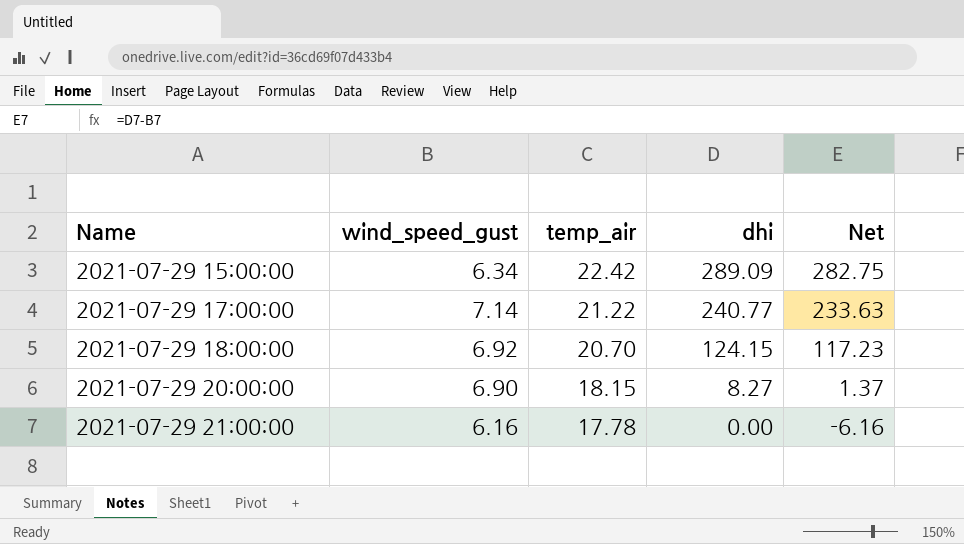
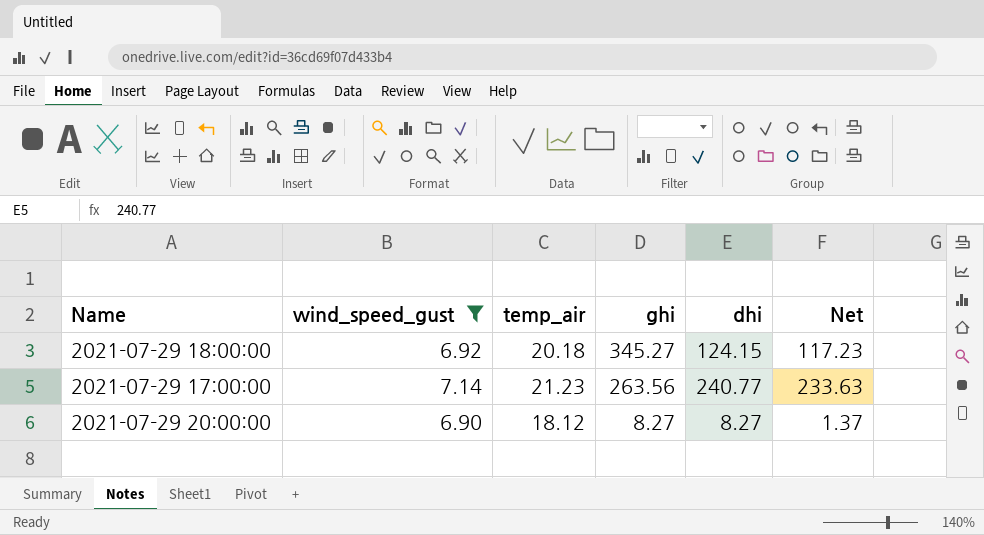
filter: none -> wind_speed_gust >= 6.90
row order: Name ascending -> ghi descending
column ghi | position: none -> 4
2021-07-29 18:00:00 | temp_air: 20.70 -> 20.18
2021-07-29 17:00:00 | temp_air: 21.22 -> 21.23
2021-07-29 20:00:00 | temp_air: 18.15 -> 18.12

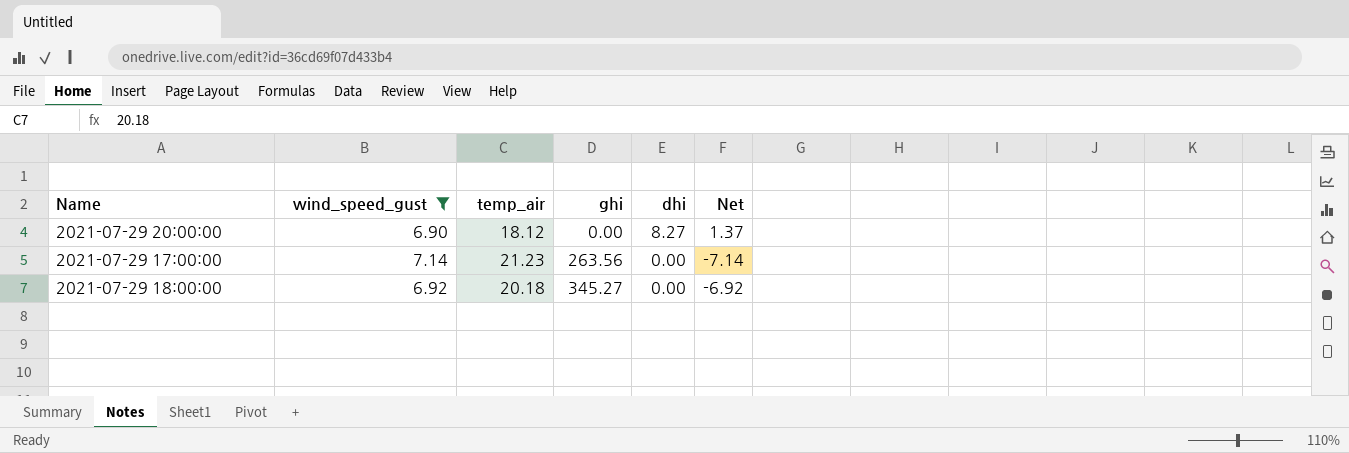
row order: ghi descending -> ghi ascending
2021-07-29 20:00:00 | ghi: 8.27 -> 0.00
2021-07-29 17:00:00 | dhi: 240.77 -> 0.00
2021-07-29 17:00:00 | Net: 233.63 -> -7.14
2021-07-29 18:00:00 | dhi: 124.15 -> 0.00
2021-07-29 18:00:00 | Net: 117.23 -> -6.92

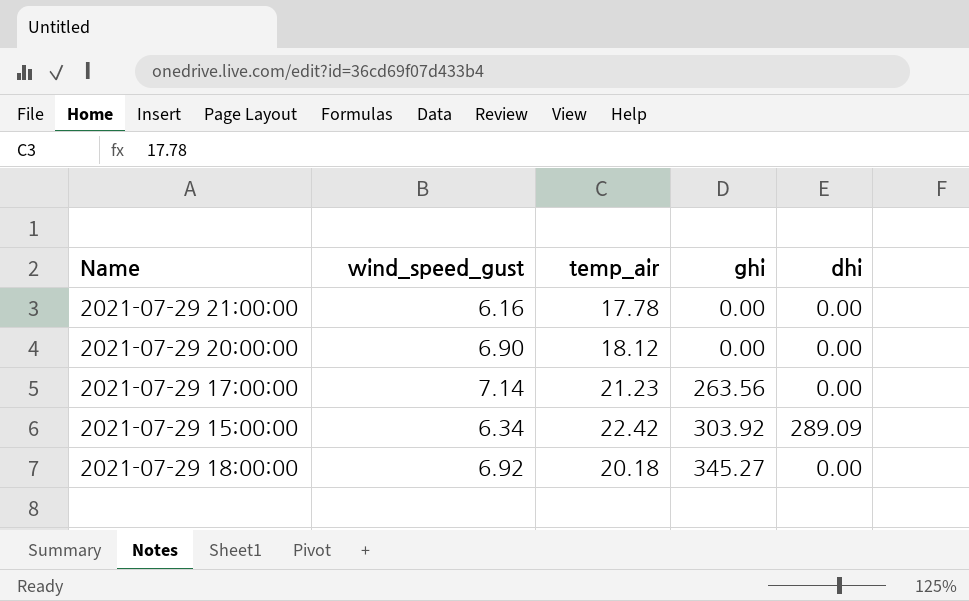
filter: wind_speed_gust >= 6.90 -> none
column Net | formula: [dhi] - [wind_speed_gust] -> none
2021-07-29 20:00:00 | dhi: 8.27 -> 0.00

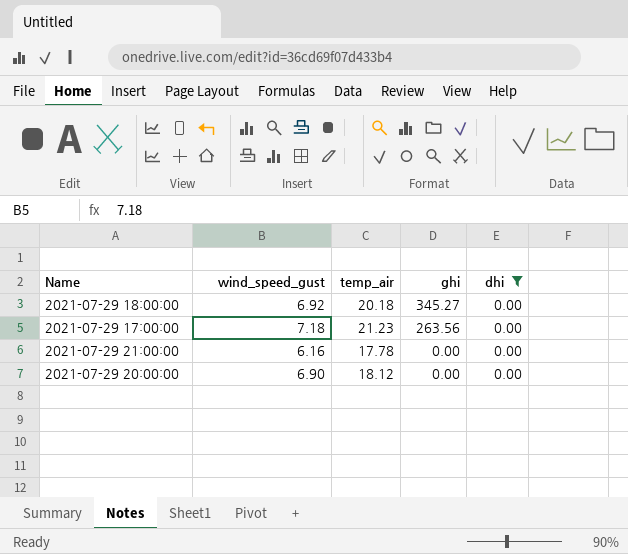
filter: none -> dhi = 0.00
row order: ghi ascending -> ghi descending
2021-07-29 17:00:00 | wind_speed_gust: 7.14 -> 7.18

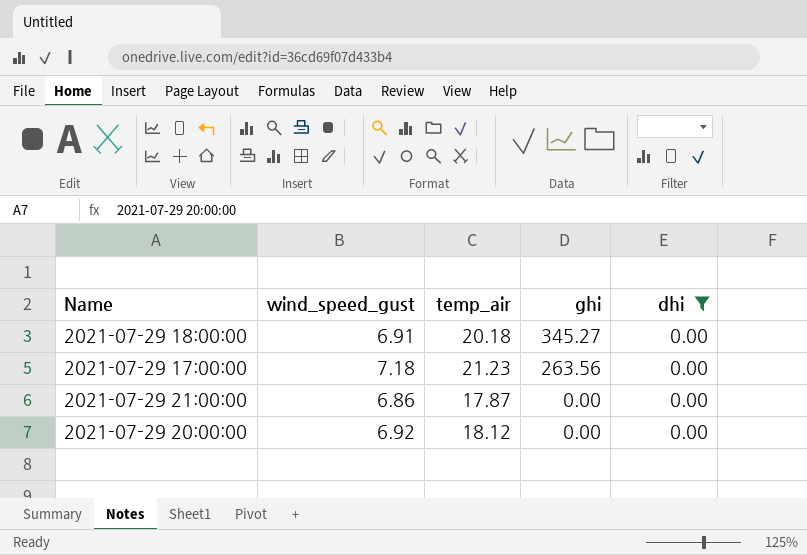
2021-07-29 18:00:00 | wind_speed_gust: 6.92 -> 6.91
2021-07-29 21:00:00 | wind_speed_gust: 6.16 -> 6.86
2021-07-29 21:00:00 | temp_air: 17.78 -> 17.87
2021-07-29 20:00:00 | wind_speed_gust: 6.90 -> 6.92

